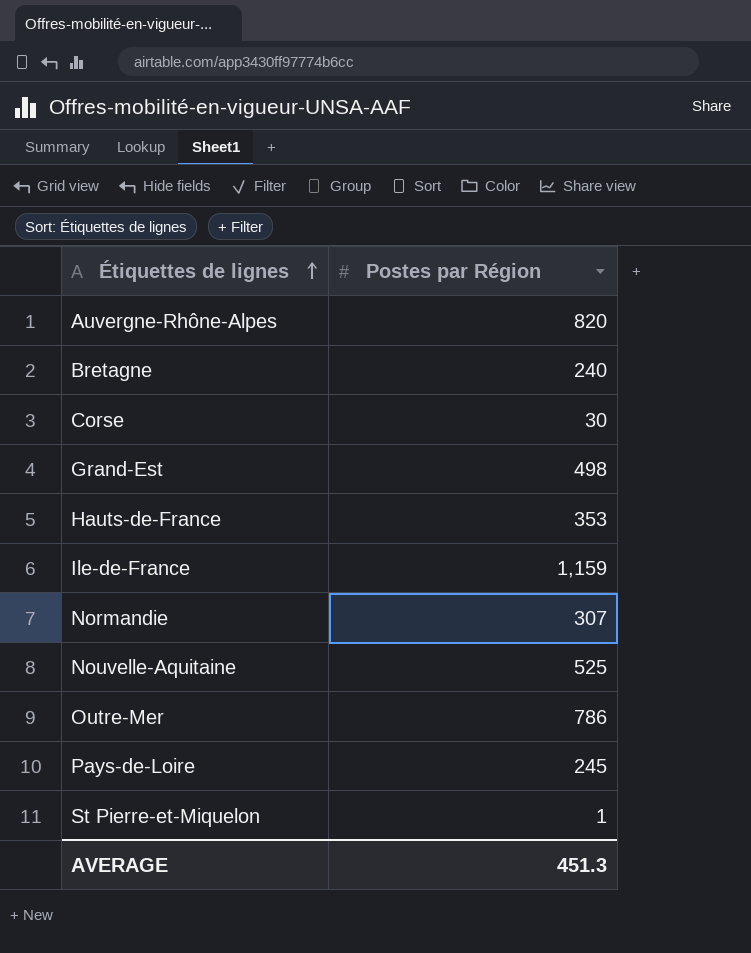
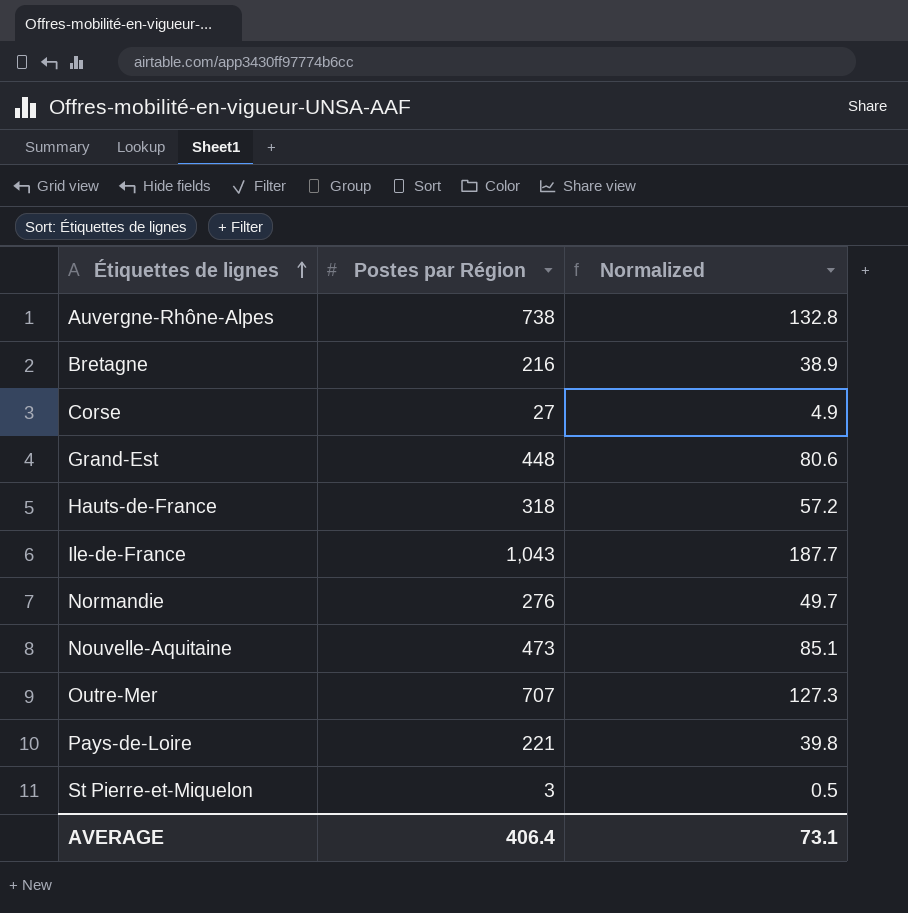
column Normalized | formula: none -> [Postes par Région] * 0.18
Auvergne-Rhône-Alpes | Postes par Région: 820 -> 738
Bretagne | Postes par Région: 240 -> 216
Corse | Postes par Région: 30 -> 27
Grand-Est | Postes par Région: 498 -> 448
Hauts-de-France | Postes par Région: 353 -> 318
Ile-de-France | Postes par Région: 1,159 -> 1,043
Normandie | Postes par Région: 307 -> 276
Nouvelle-Aquitaine | Postes par Région: 525 -> 473
Outre-Mer | Postes par Région: 786 -> 707
Pays-de-Loire | Postes par Région: 245 -> 221
St Pierre-et-Miquelon | Postes par Région: 1 -> 3
AVERAGE | Postes par Région: 451.3 -> 406.4

